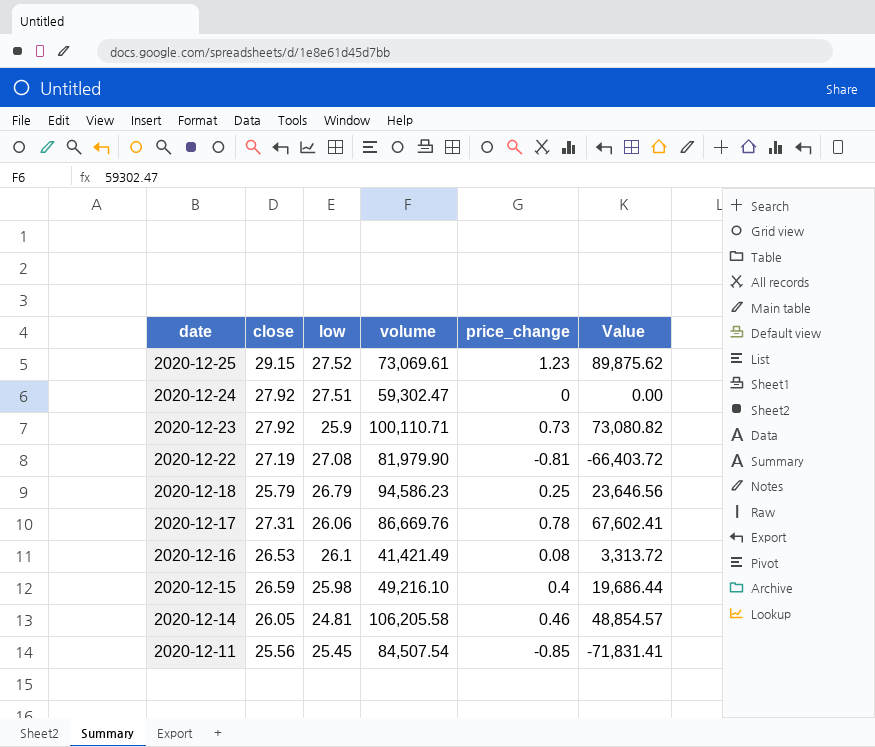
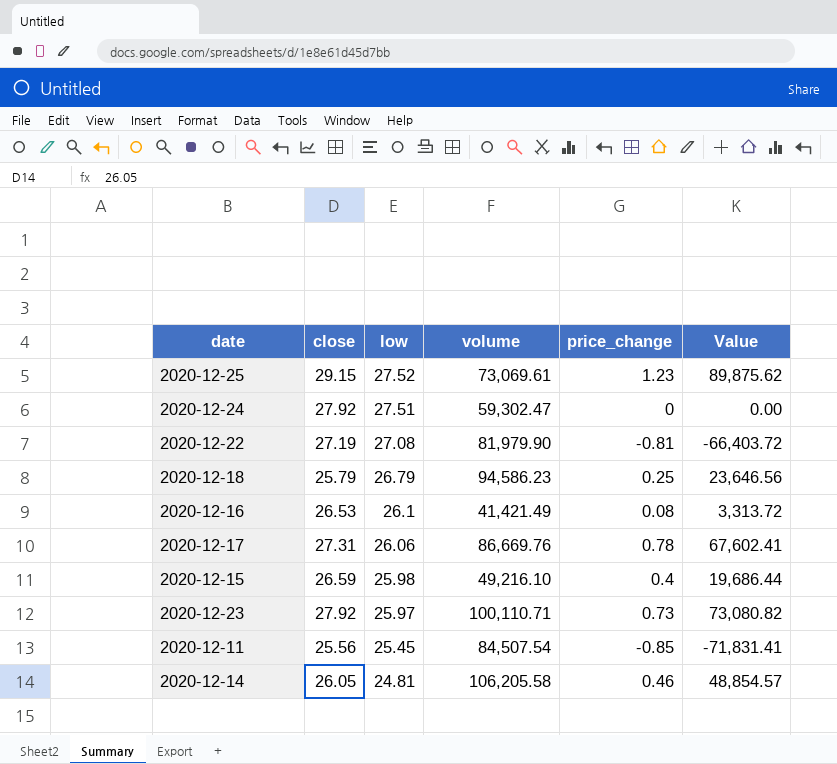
row order: date descending -> low descending
2020-12-23 | low: 25.9 -> 25.97

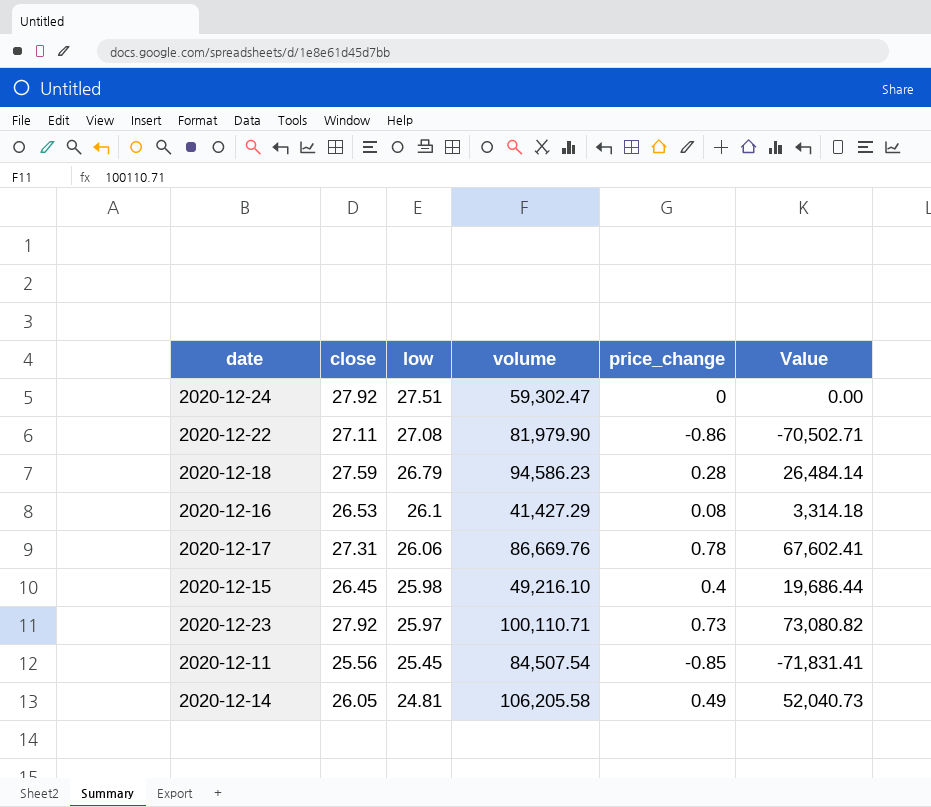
row 2020-12-25: 29.15 | 27.52 | 73,069.61 | 1.23 | 89,875.62 -> none
2020-12-22 | close: 27.19 -> 27.11
2020-12-22 | price_change: -0.81 -> -0.86
2020-12-22 | Value: -66,403.72 -> -70,502.71
2020-12-18 | close: 25.79 -> 27.59
2020-12-18 | price_change: 0.25 -> 0.28
2020-12-18 | Value: 23,646.56 -> 26,484.14
2020-12-16 | volume: 41,421.49 -> 41,427.29
2020-12-16 | Value: 3,313.72 -> 3,314.18
2020-12-15 | close: 26.59 -> 26.45
2020-12-14 | price_change: 0.46 -> 0.49
2020-12-14 | Value: 48,854.57 -> 52,040.73

